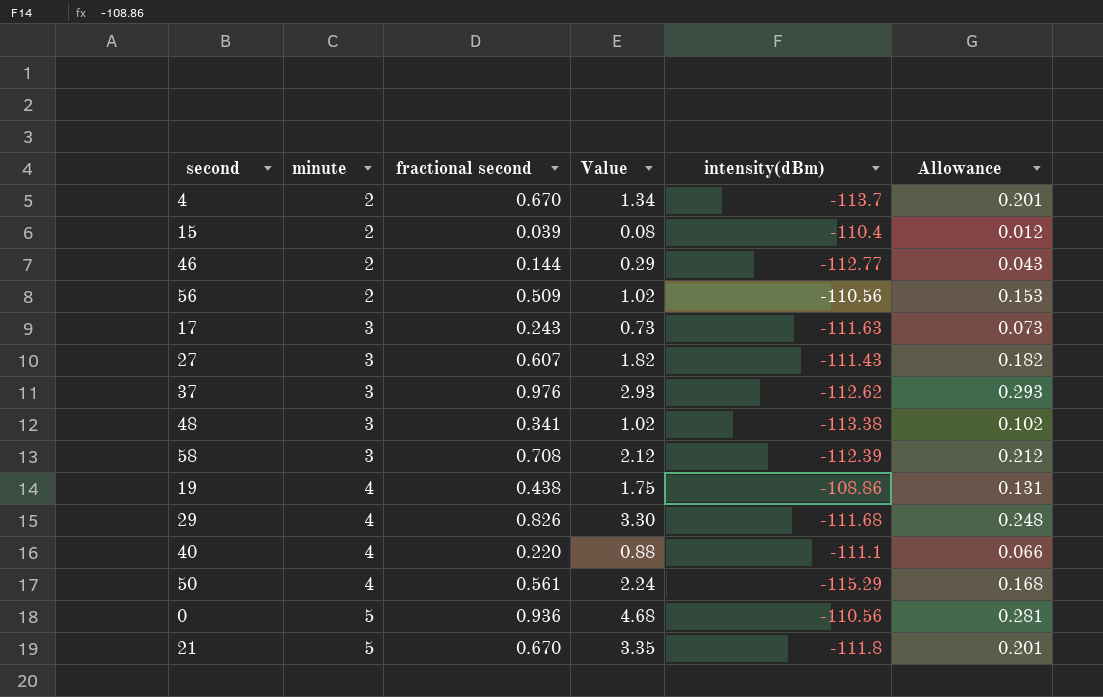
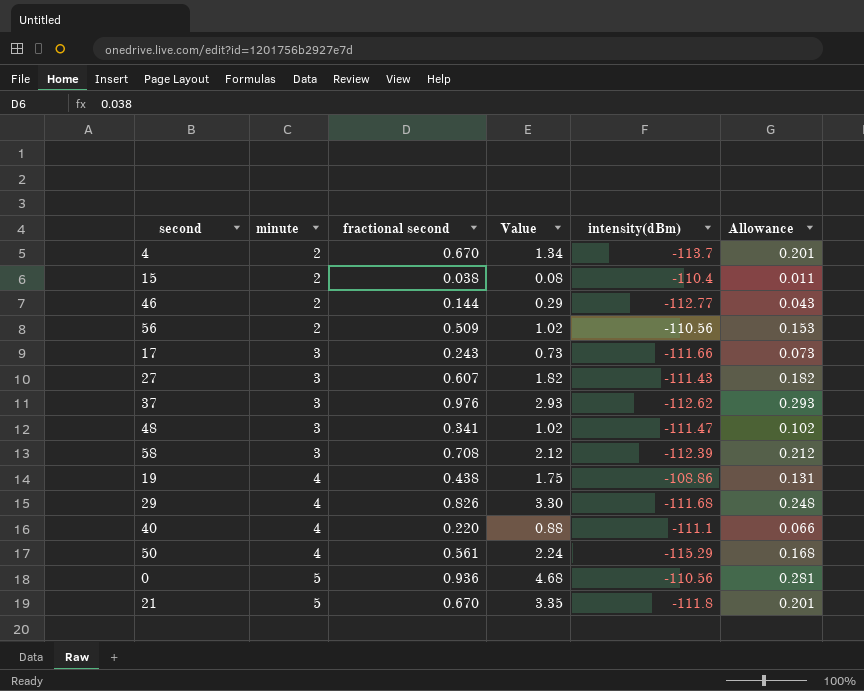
15 | fractional second: 0.039 -> 0.038
15 | Allowance: 0.012 -> 0.011
17 | intensity(dBm): -111.63 -> -111.66
48 | intensity(dBm): -113.38 -> -111.47

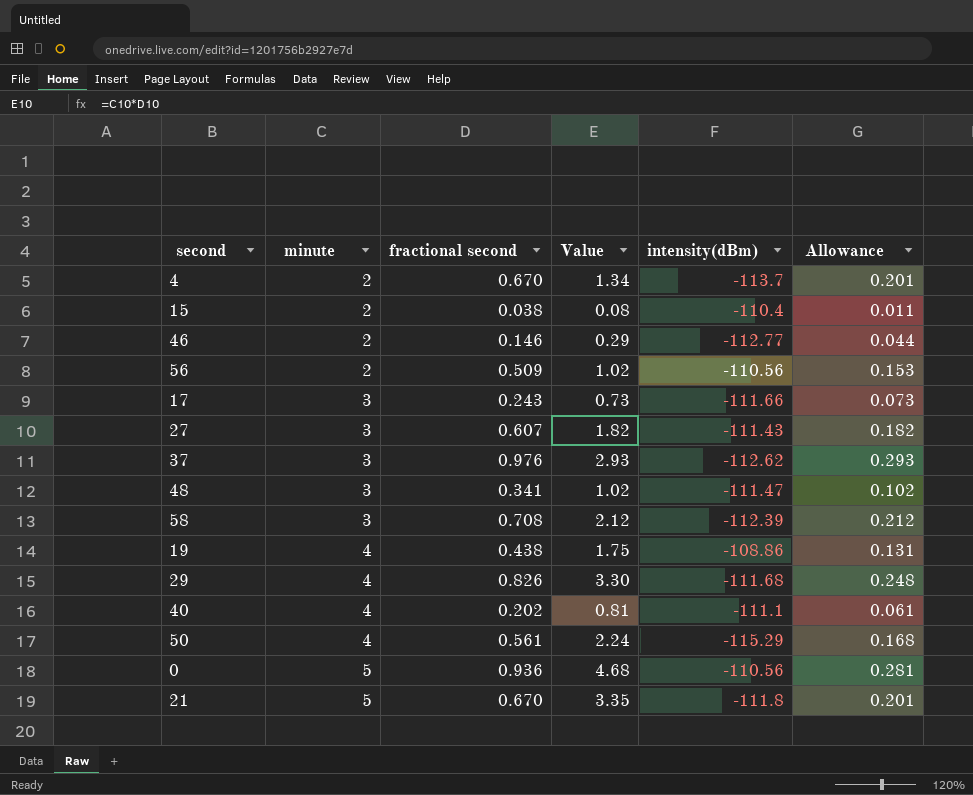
46 | fractional second: 0.144 -> 0.146
46 | Allowance: 0.043 -> 0.044
40 | fractional second: 0.220 -> 0.202
40 | Value: 0.88 -> 0.81
40 | Allowance: 0.066 -> 0.061

